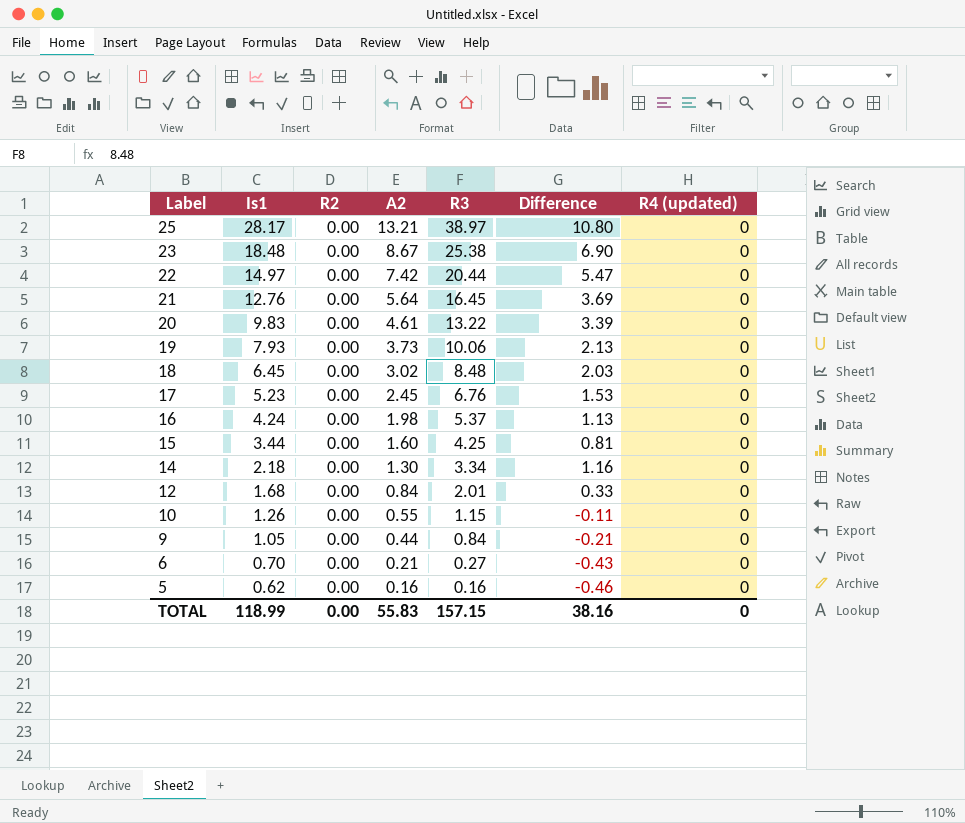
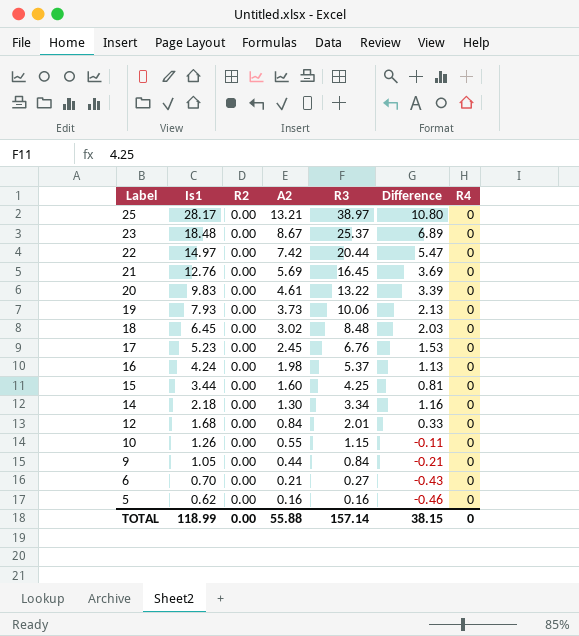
column name: R4 (updated) -> R4
23 | R3: 25.38 -> 25.37
23 | Difference: 6.90 -> 6.89
21 | A2: 5.64 -> 5.69
TOTAL | A2: 55.83 -> 55.88
TOTAL | R3: 157.15 -> 157.14
TOTAL | Difference: 38.16 -> 38.15

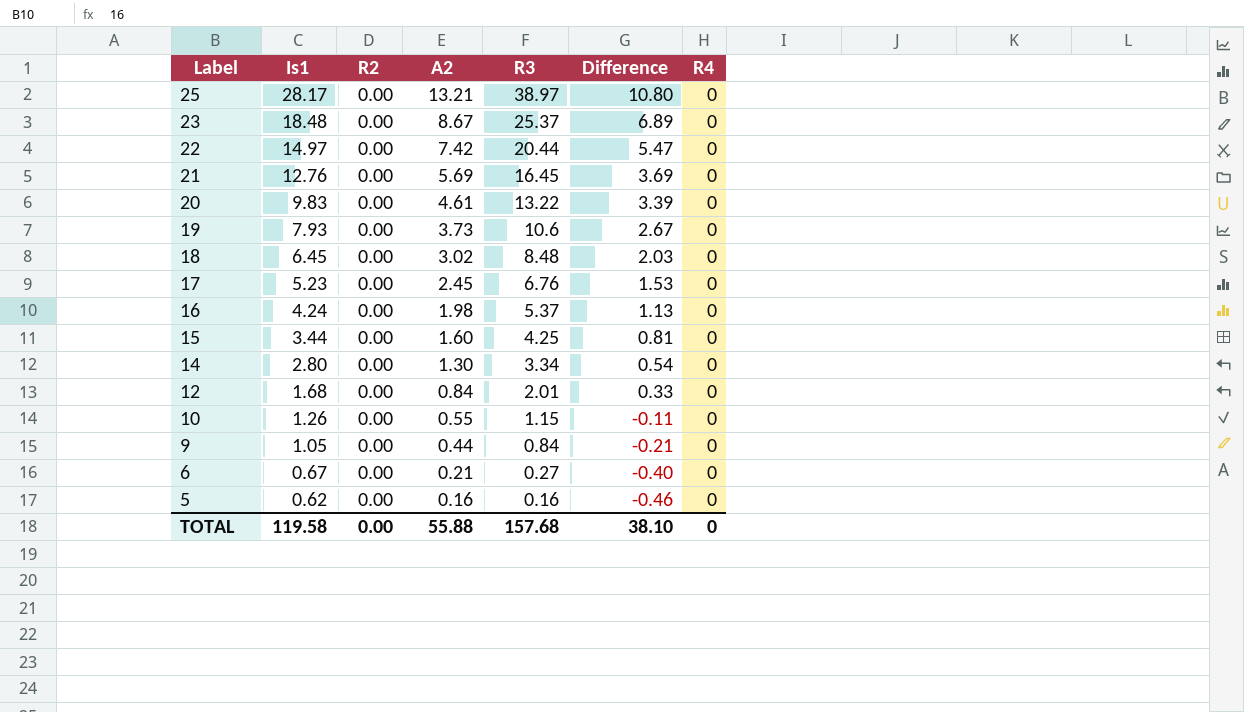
19 | R3: 10.06 -> 10.6
19 | Difference: 2.13 -> 2.67
14 | Is1: 2.18 -> 2.80
14 | Difference: 1.16 -> 0.54
6 | Is1: 0.70 -> 0.67
6 | Difference: -0.43 -> -0.40
TOTAL | Is1: 118.99 -> 119.58
TOTAL | R3: 157.14 -> 157.68
TOTAL | Difference: 38.15 -> 38.10

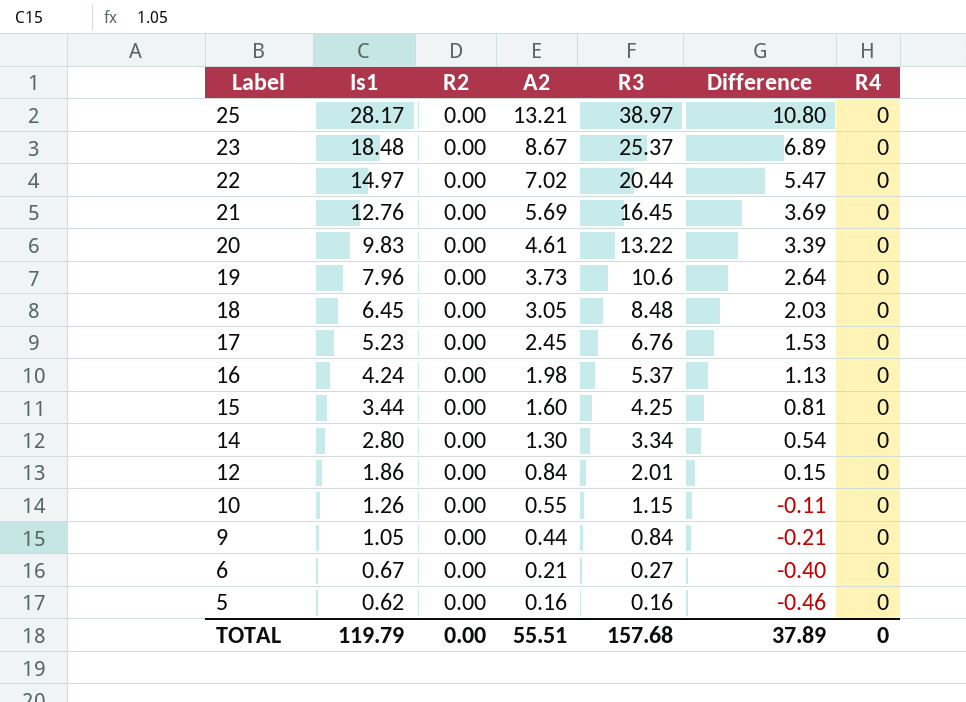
22 | A2: 7.42 -> 7.02
19 | Is1: 7.93 -> 7.96
19 | Difference: 2.67 -> 2.64
18 | A2: 3.02 -> 3.05
12 | Is1: 1.68 -> 1.86
12 | Difference: 0.33 -> 0.15
TOTAL | Is1: 119.58 -> 119.79
TOTAL | A2: 55.88 -> 55.51
TOTAL | Difference: 38.10 -> 37.89

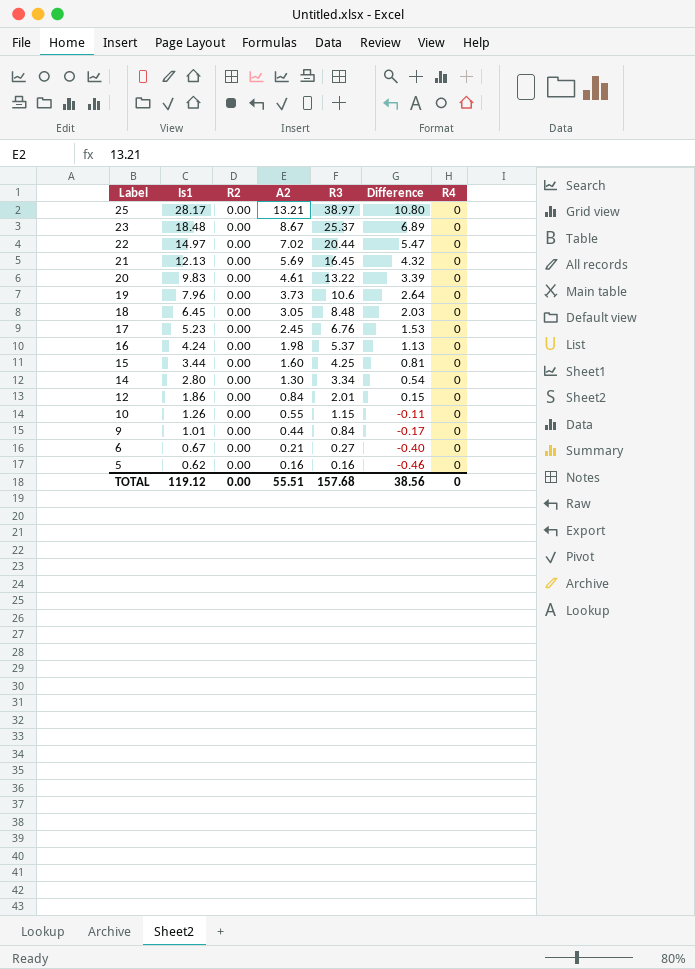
21 | Is1: 12.76 -> 12.13
21 | Difference: 3.69 -> 4.32
9 | Is1: 1.05 -> 1.01
9 | Difference: -0.21 -> -0.17
TOTAL | Is1: 119.79 -> 119.12
TOTAL | Difference: 37.89 -> 38.56

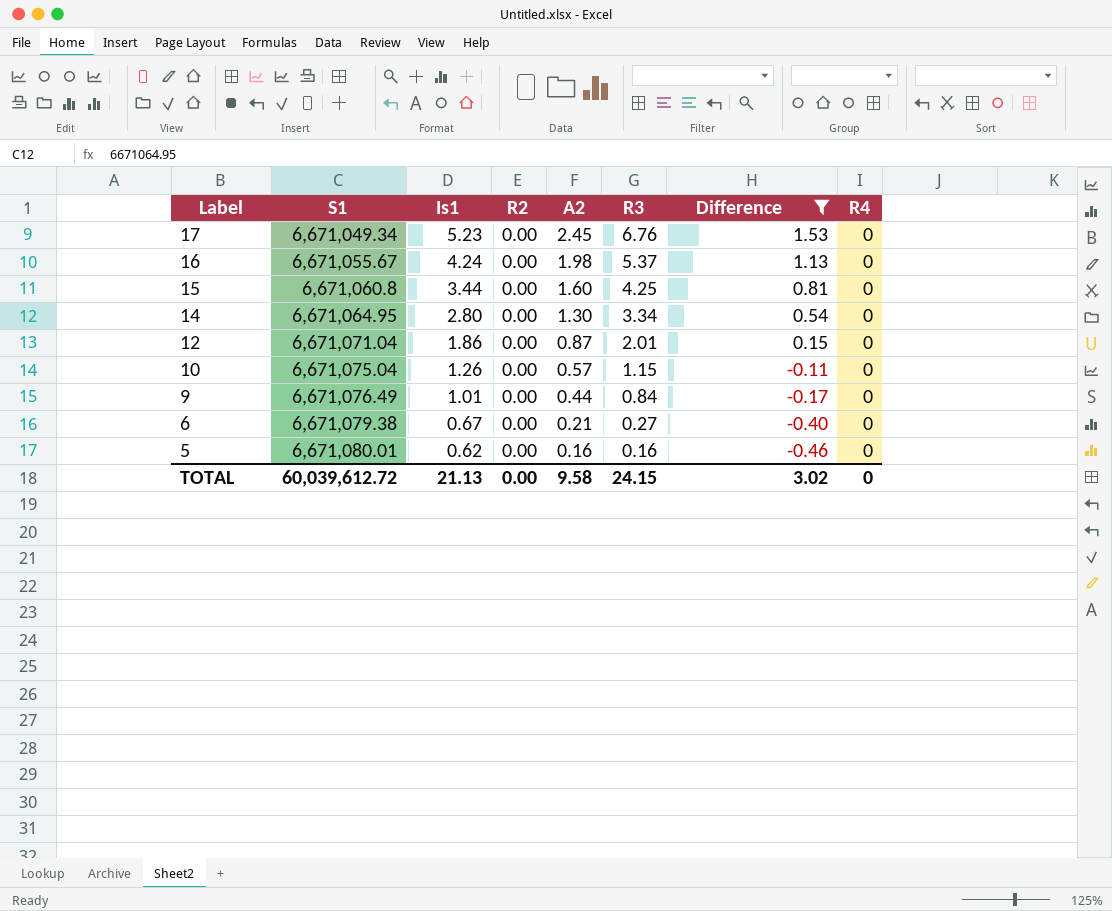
filter: none -> Difference <= 1.53
column S1 | position: none -> 2
12 | A2: 0.84 -> 0.87
10 | A2: 0.55 -> 0.57
TOTAL | Is1: 119.12 -> 21.13
TOTAL | A2: 55.51 -> 9.58
TOTAL | R3: 157.68 -> 24.15
TOTAL | Difference: 38.56 -> 3.02

